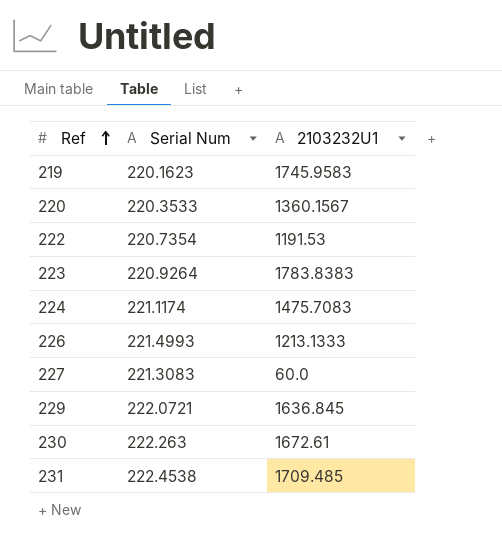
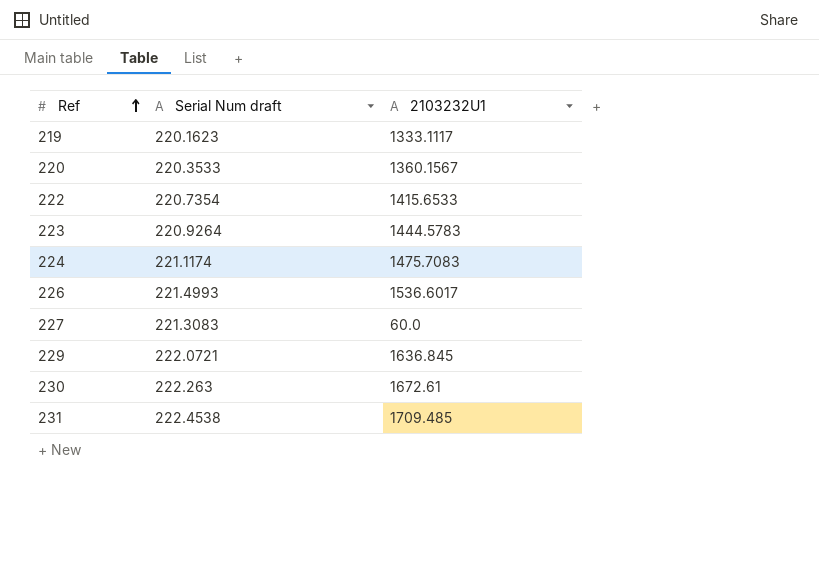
column name: Serial Num -> Serial Num draft
219 | 2103232U1: 1745.9583 -> 1333.1117
222 | 2103232U1: 1191.53 -> 1415.6533
223 | 2103232U1: 1783.8383 -> 1444.5783
226 | 2103232U1: 1213.1333 -> 1536.6017

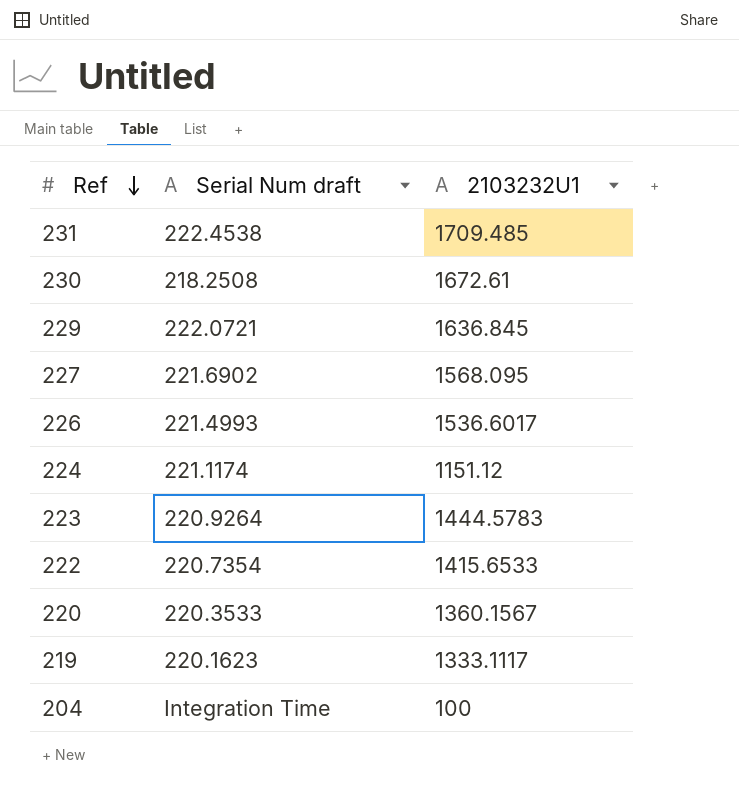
row order: Ref ascending -> Ref descending
230 | Serial Num draft: 222.263 -> 218.2508
227 | Serial Num draft: 221.3083 -> 221.6902
227 | 2103232U1: 60.0 -> 1568.095
224 | 2103232U1: 1475.7083 -> 1151.12
row 204: none -> Integration Time | 100

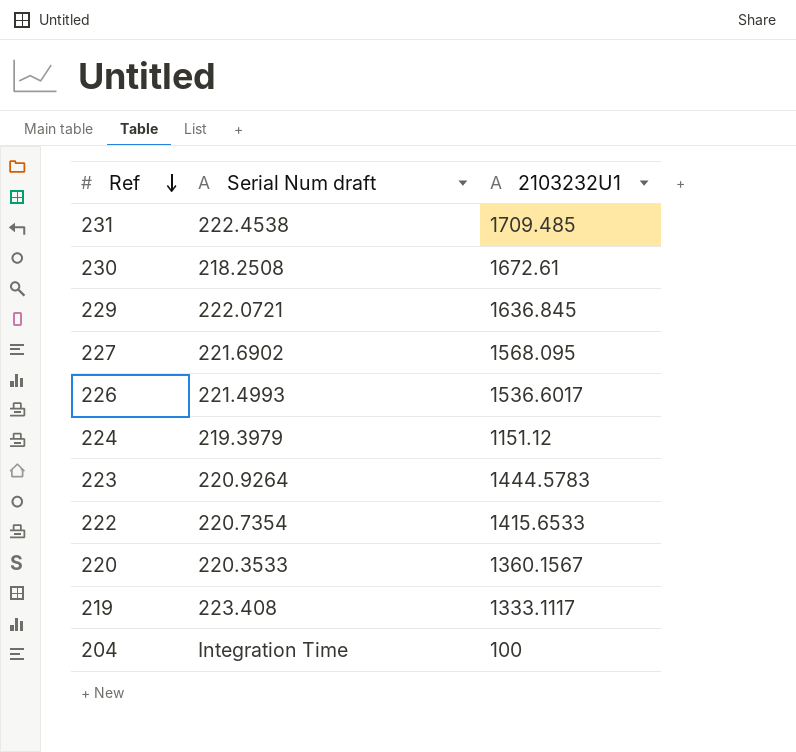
224 | Serial Num draft: 221.1174 -> 219.3979
219 | Serial Num draft: 220.1623 -> 223.408

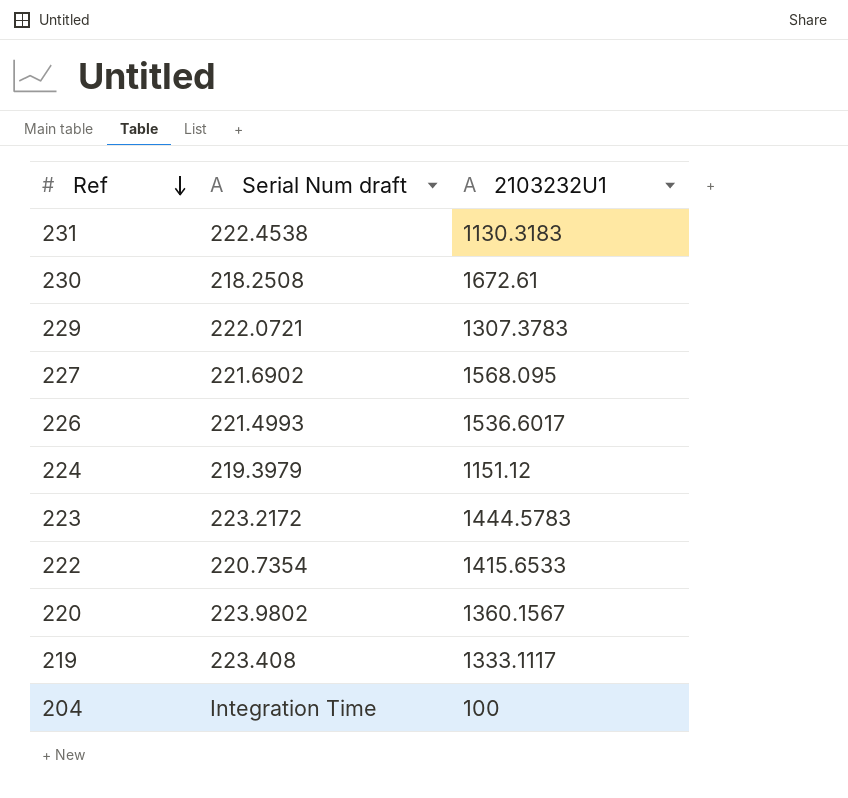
231 | 2103232U1: 1709.485 -> 1130.3183
229 | 2103232U1: 1636.845 -> 1307.3783
223 | Serial Num draft: 220.9264 -> 223.2172
220 | Serial Num draft: 220.3533 -> 223.9802

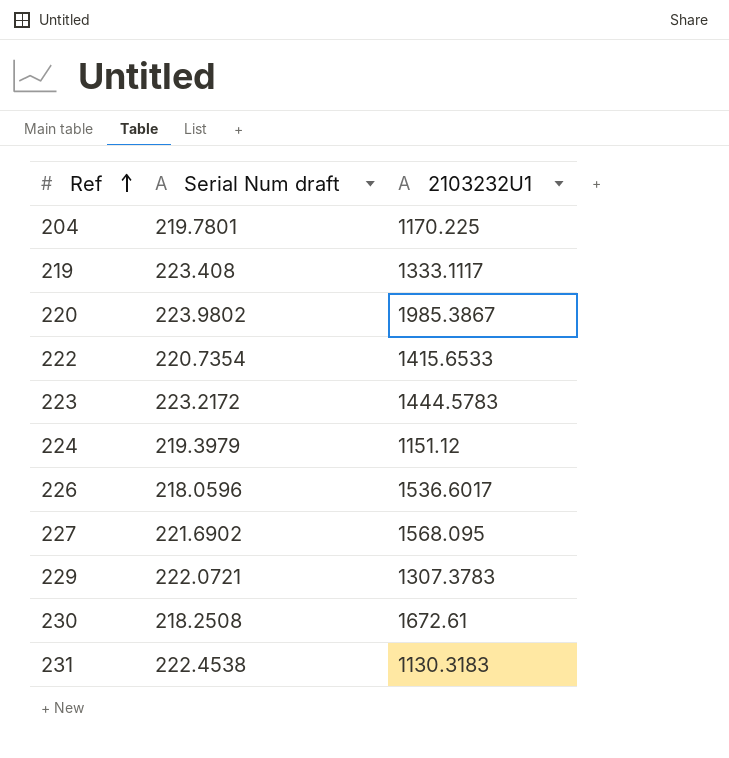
row order: Ref descending -> Ref ascending
204 | Serial Num draft: Integration Time -> 219.7801
204 | 2103232U1: 100 -> 1170.225
220 | 2103232U1: 1360.1567 -> 1985.3867
226 | Serial Num draft: 221.4993 -> 218.0596

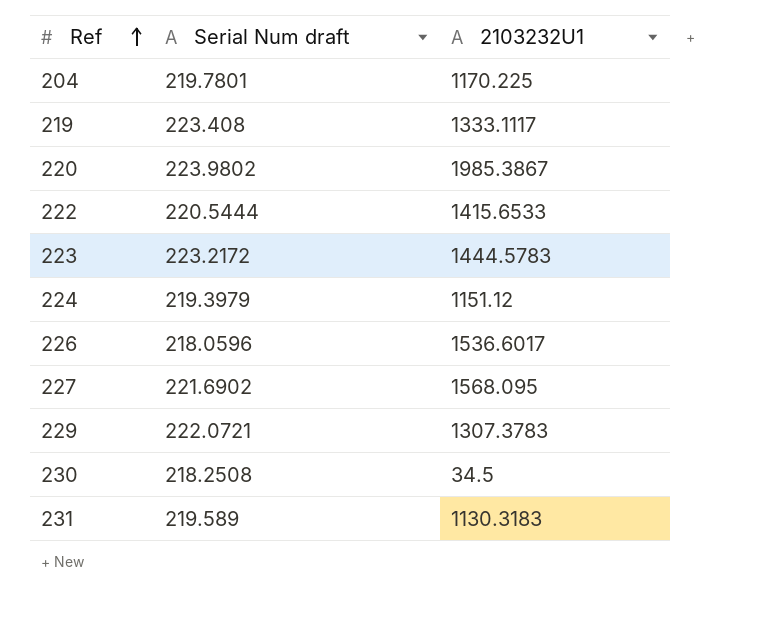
222 | Serial Num draft: 220.7354 -> 220.5444
230 | 2103232U1: 1672.61 -> 34.5
231 | Serial Num draft: 222.4538 -> 219.589

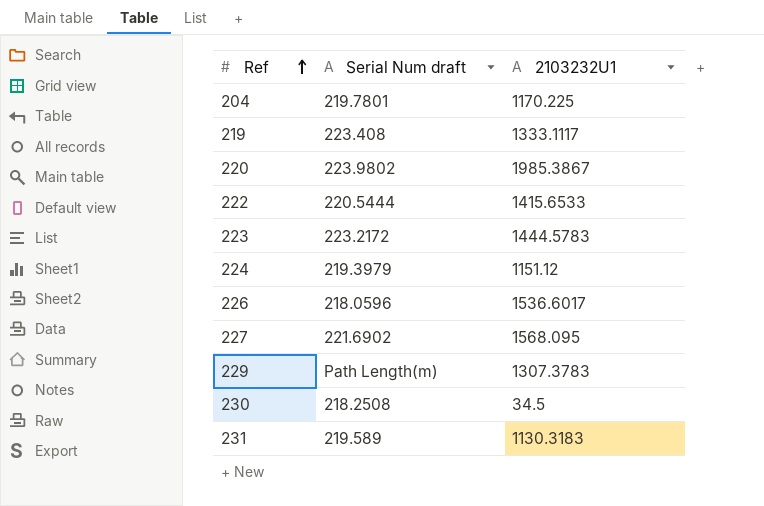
229 | Serial Num draft: 222.0721 -> Path Length(m)

